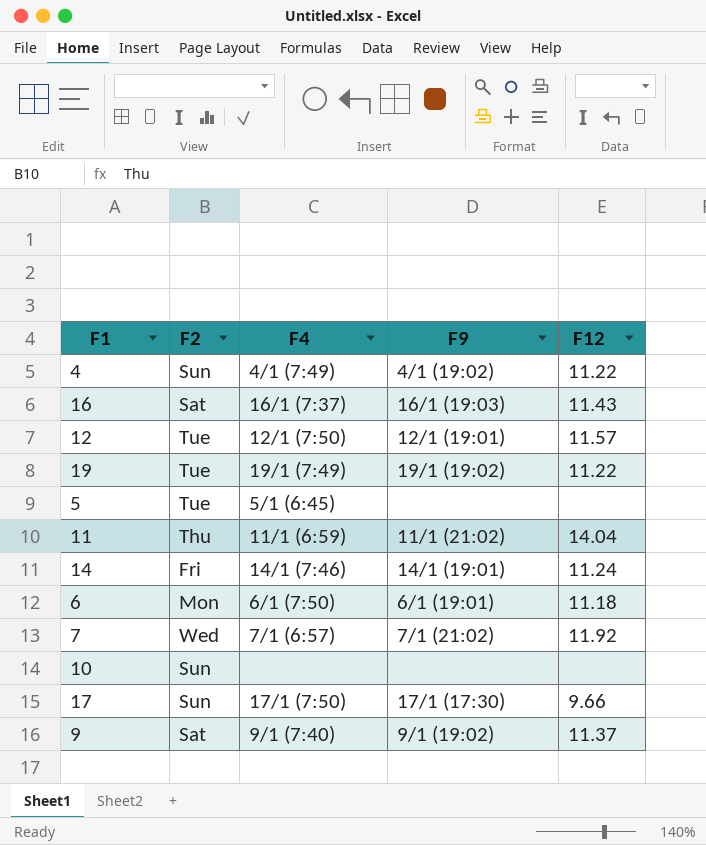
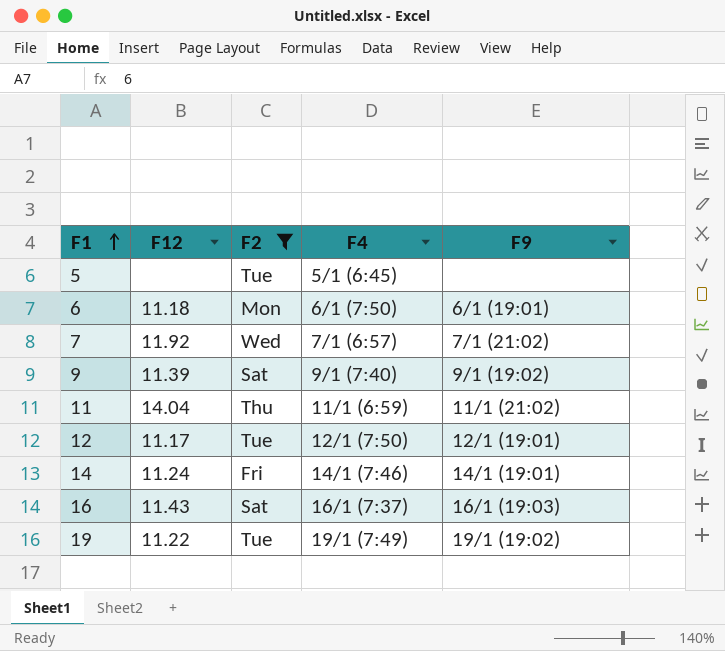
filter: none -> F2 != Sun
row order: none -> F1 ascending
column F12 | position: 5 -> 2
9 | F12: 11.37 -> 11.39
12 | F12: 11.57 -> 11.17

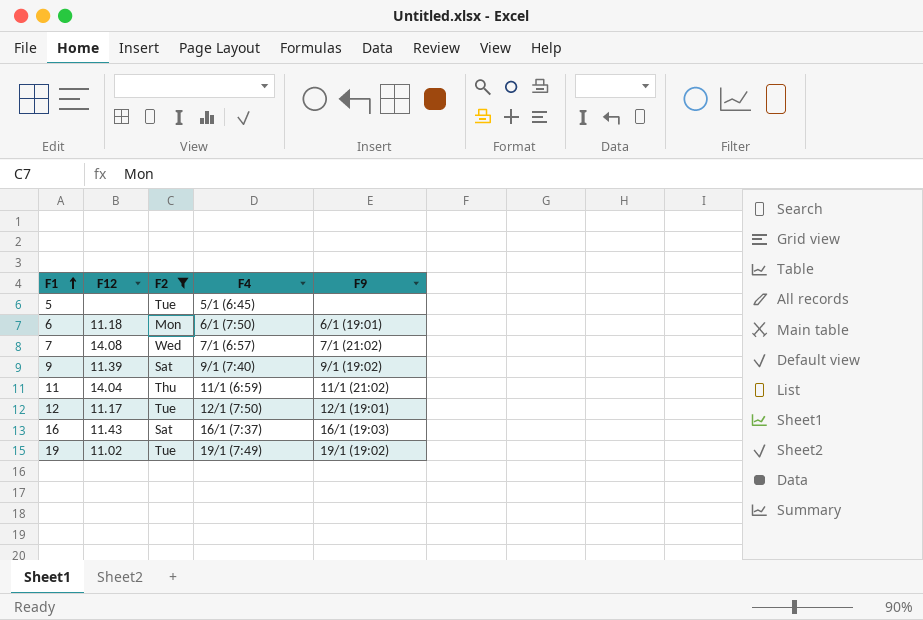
row 14: 11.24 | Fri | 14/1 (7:46) | 14/1 (19:01) -> none
7 | F12: 11.92 -> 14.08
19 | F12: 11.22 -> 11.02

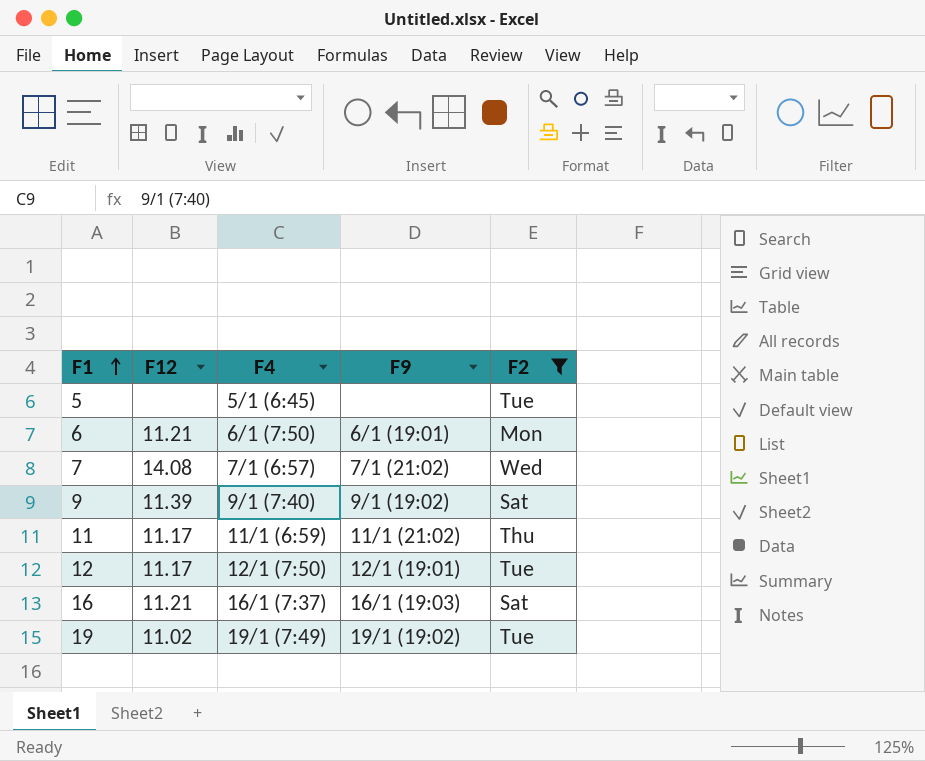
column F2 | position: 3 -> 5
6 | F12: 11.18 -> 11.21
11 | F12: 14.04 -> 11.17
16 | F12: 11.43 -> 11.21

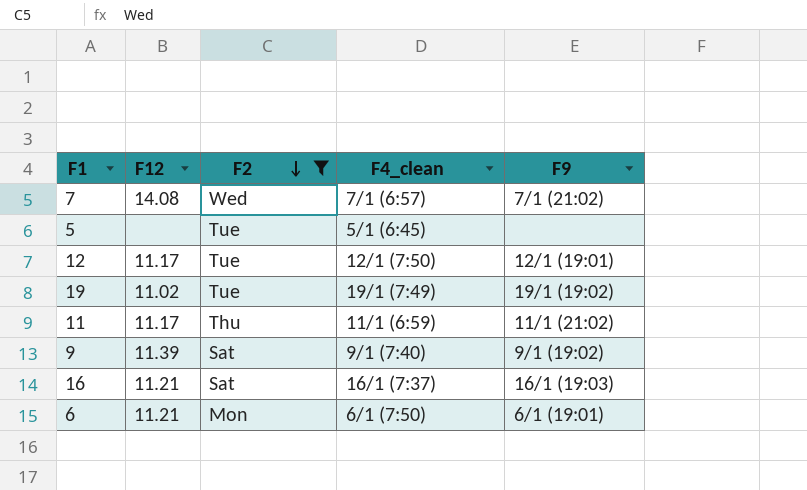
row order: F1 ascending -> F2 descending
column F2 | position: 5 -> 3
column name: F4 -> F4_clean

